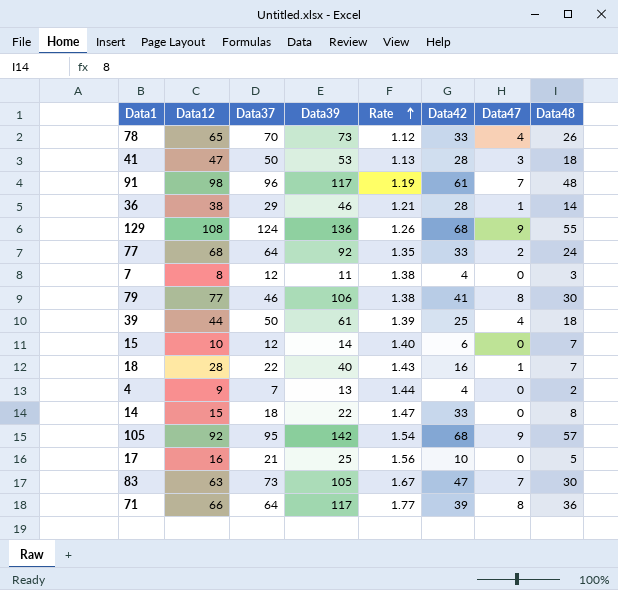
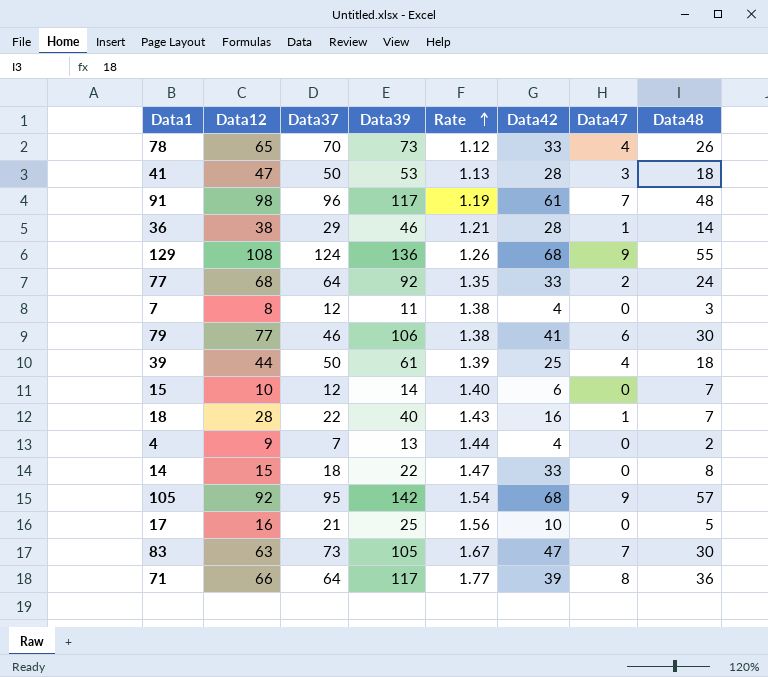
79 | Data47: 8 -> 6

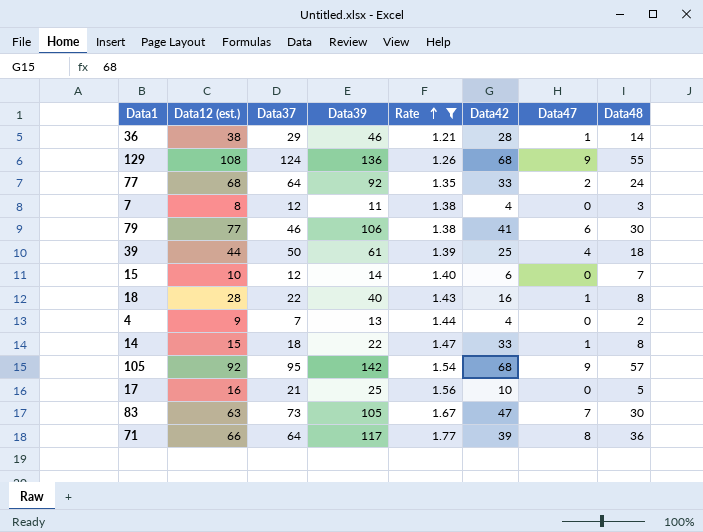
filter: none -> Rate >= 1.21
column name: Data12 -> Data12 (est.)
18 | Data48: 7 -> 8
14 | Data47: 0 -> 1

